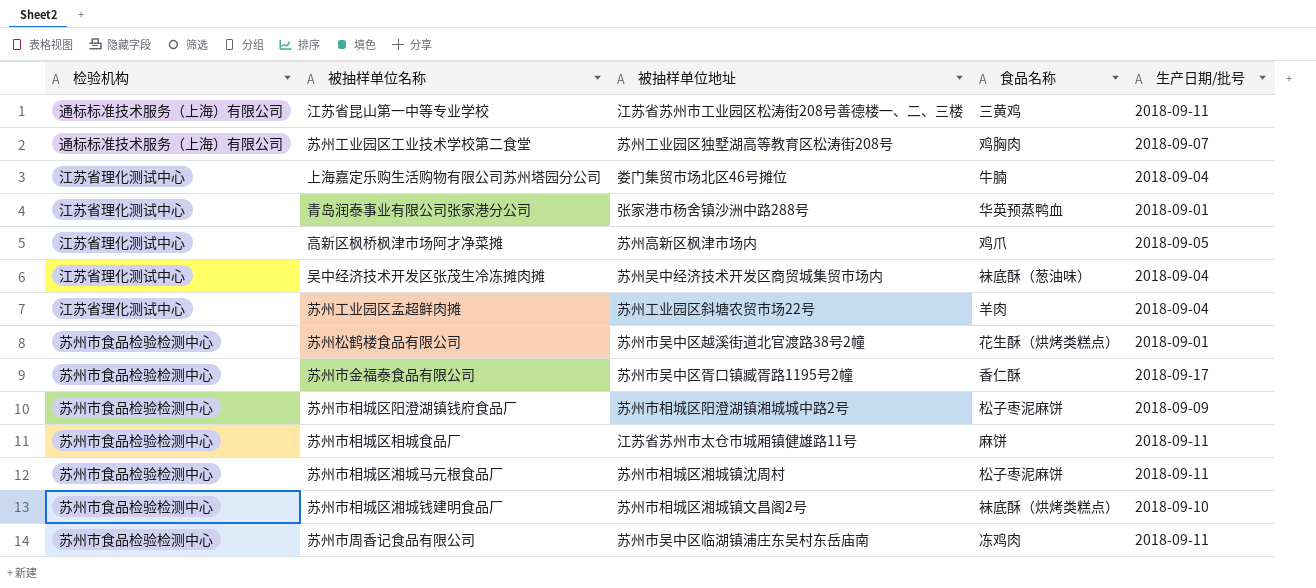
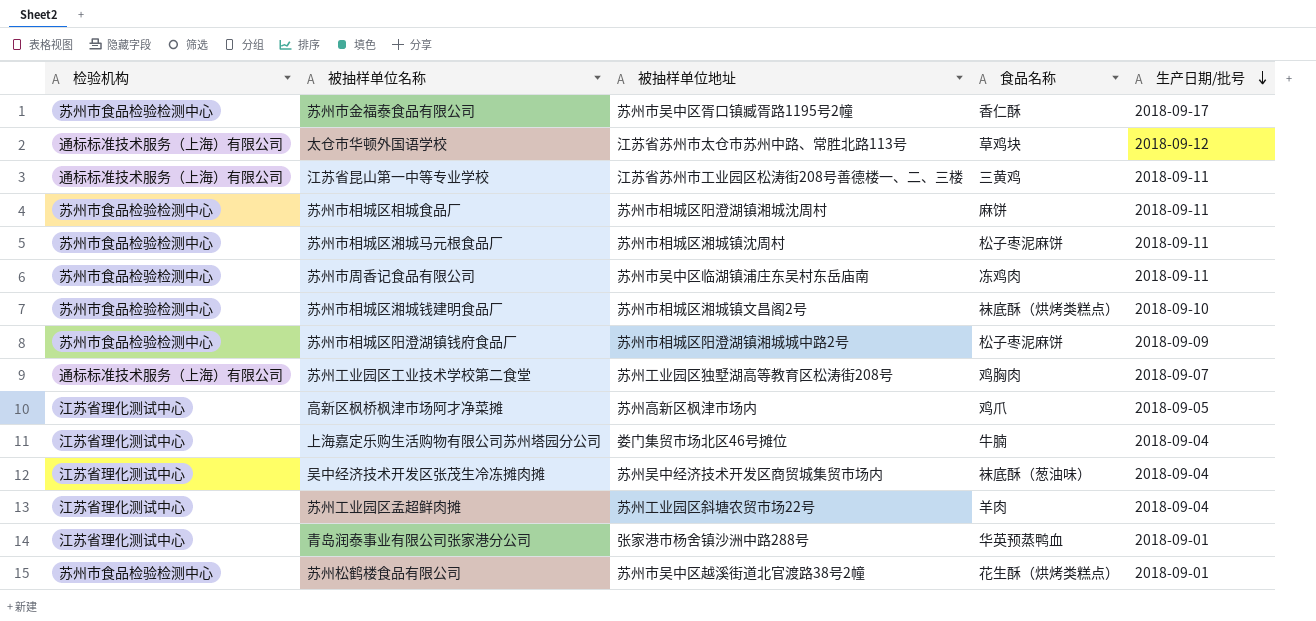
row order: none -> 生产日期/批号 descending
row 太仓市华顿外国语学校: none -> 通标标准技术服务（上海）有限公司 | 江苏省苏州市太仓市苏州中路、常胜北路113号 | 草鸡块 | 2018-09-12
苏州市相城区相城食品厂 | 被抽样单位地址: 江苏省苏州市太仓市城厢镇健雄路11号 -> 苏州市相城区阳澄湖镇湘城沈周村

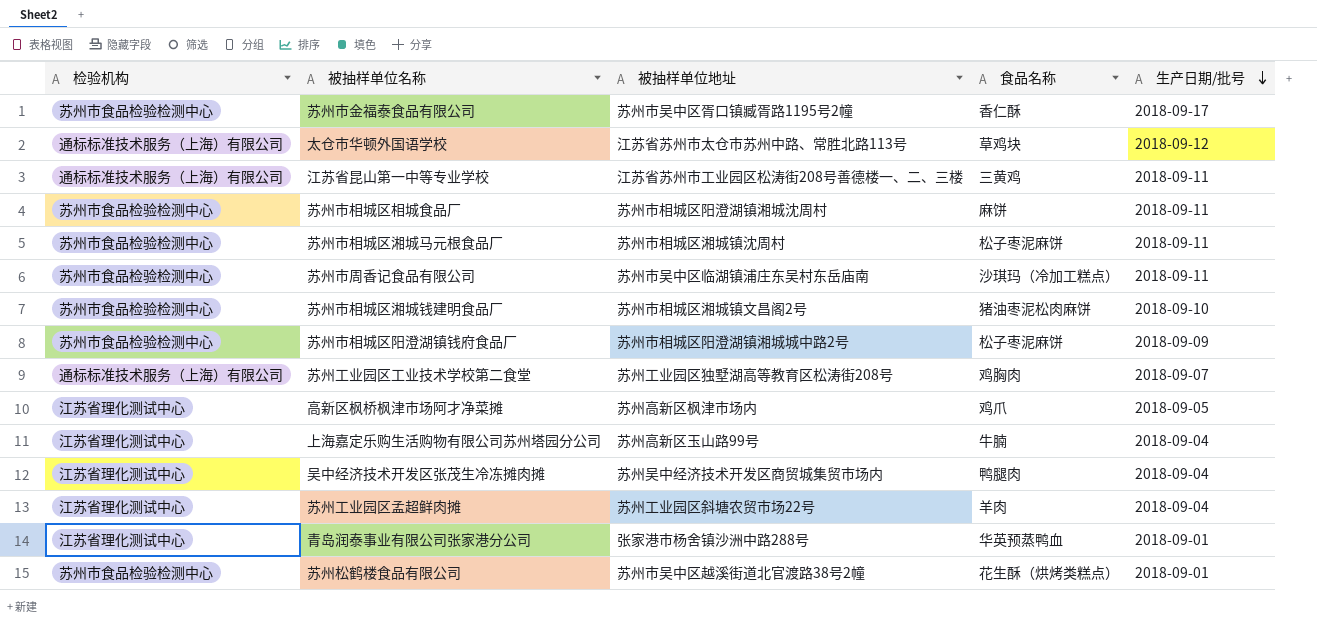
苏州市周香记食品有限公司 | 食品名称: 冻鸡肉 -> 沙琪玛（冷加工糕点）
苏州市相城区湘城钱建明食品厂 | 食品名称: 袜底酥（烘烤类糕点） -> 猪油枣泥松肉麻饼
上海嘉定乐购生活购物有限公司苏州塔园分公司 | 被抽样单位地址: 娄门集贸市场北区46号摊位 -> 苏州高新区玉山路99号
吴中经济技术开发区张茂生冷冻摊肉摊 | 食品名称: 袜底酥（葱油味） -> 鸭腿肉

